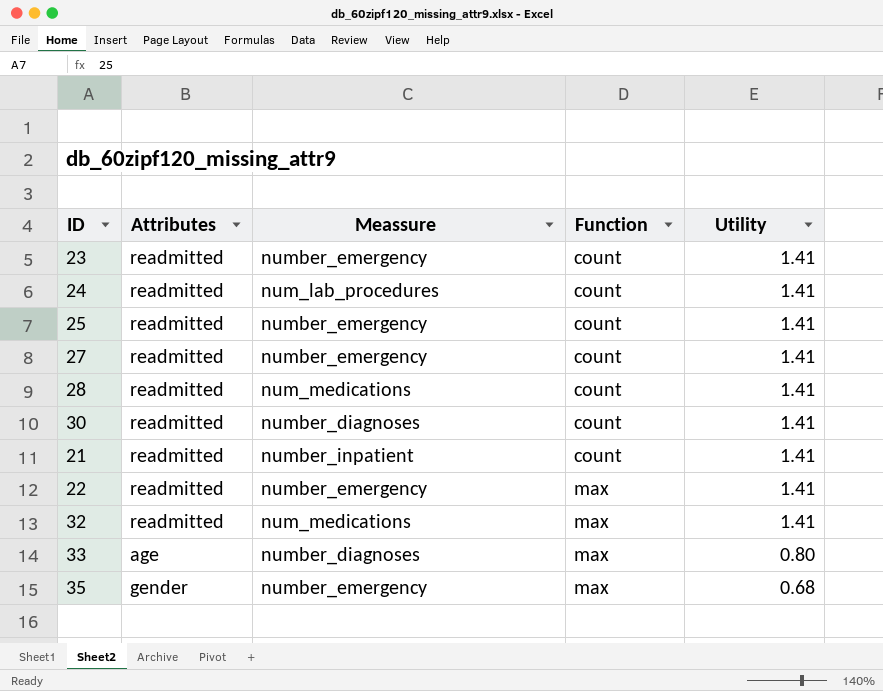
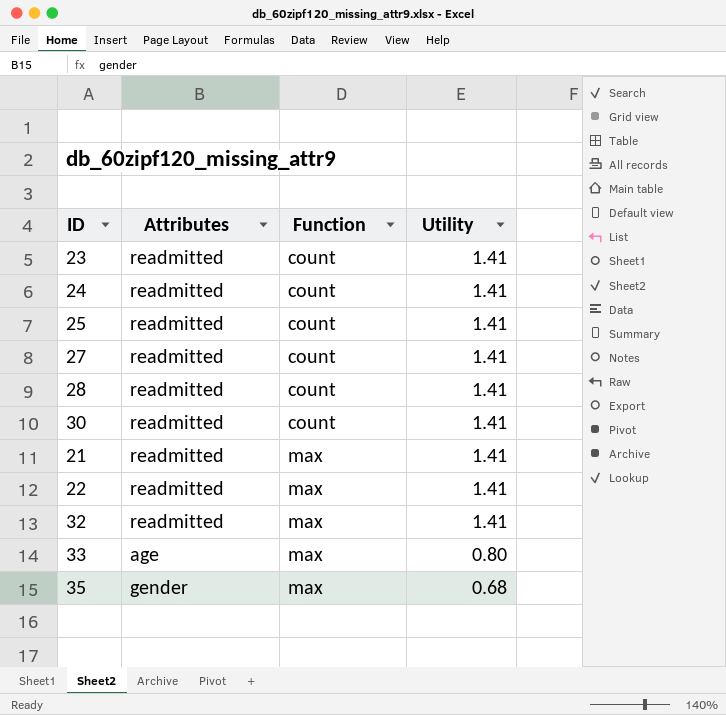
column Meassure | position: 3 -> none
21 | Function: count -> max

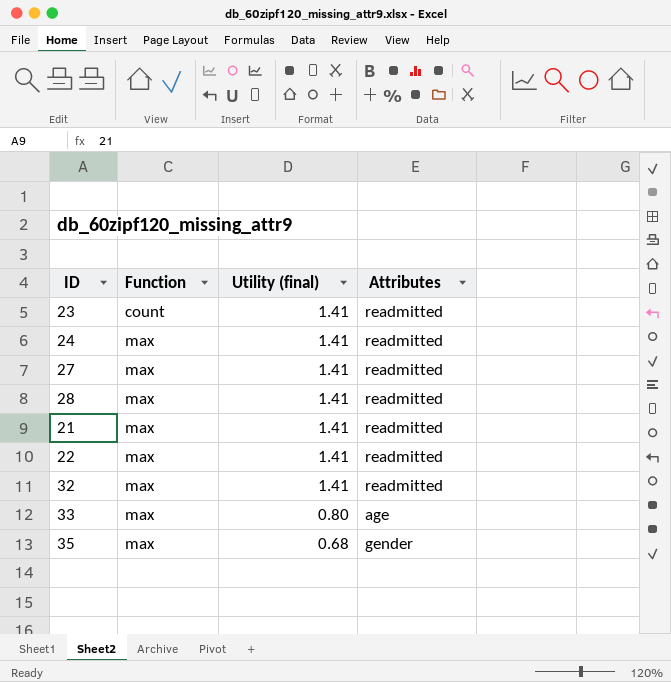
column name: Utility -> Utility (final)
column Attributes | position: 2 -> 4
row 25: readmitted | count | 1.41 -> none
row 30: readmitted | count | 1.41 -> none
24 | Function: count -> max
27 | Function: count -> max
28 | Function: count -> max

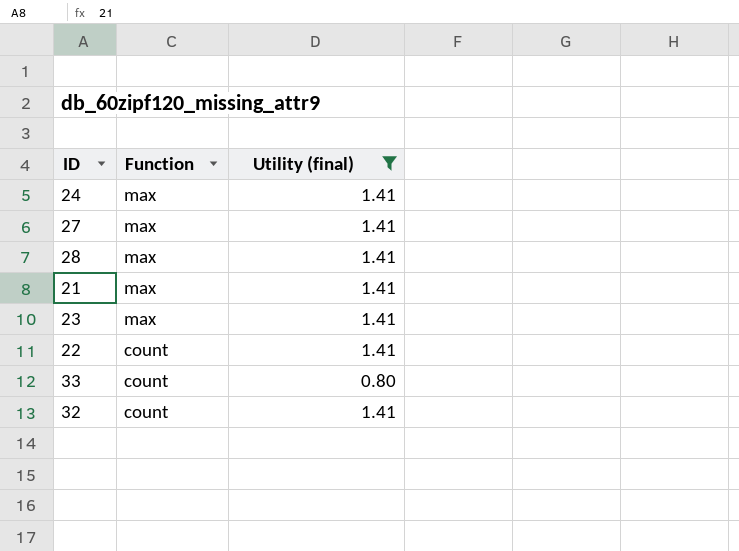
filter: none -> Utility (final) != 0.68
row order: Function ascending -> Function descending
column Attributes | position: 4 -> none
23 | Function: count -> max
22 | Function: max -> count
33 | Function: max -> count
32 | Function: max -> count

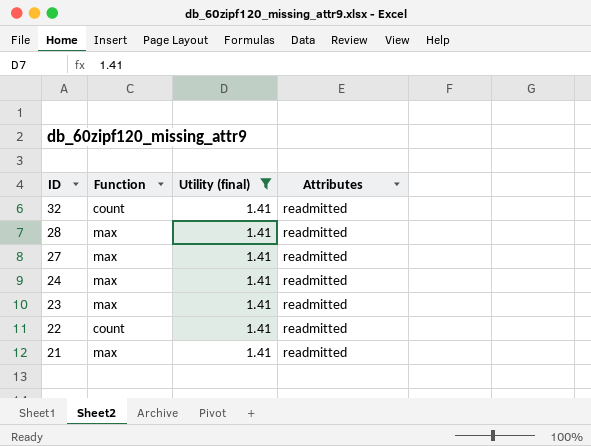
row order: Function descending -> ID descending
column Attributes | position: none -> 4
row 33: count | 0.80 -> none

